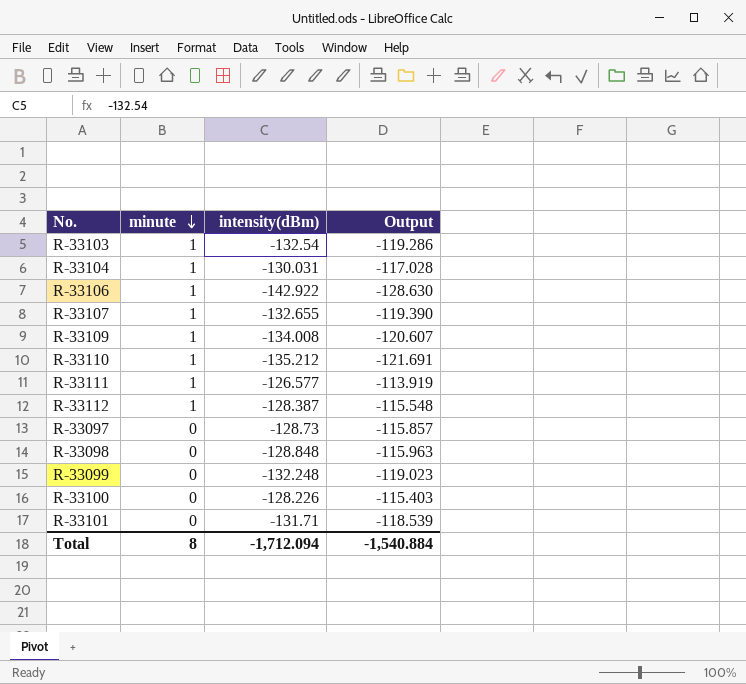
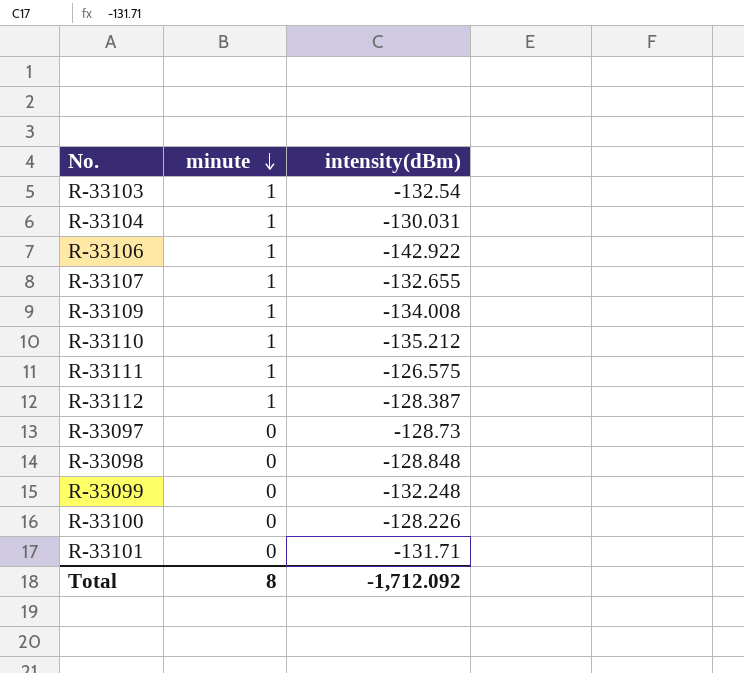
column Output | formula: [intensity(dBm)] * 0.9 -> none
R-33111 | intensity(dBm): -126.577 -> -126.575
Total | intensity(dBm): -1,712.094 -> -1,712.092

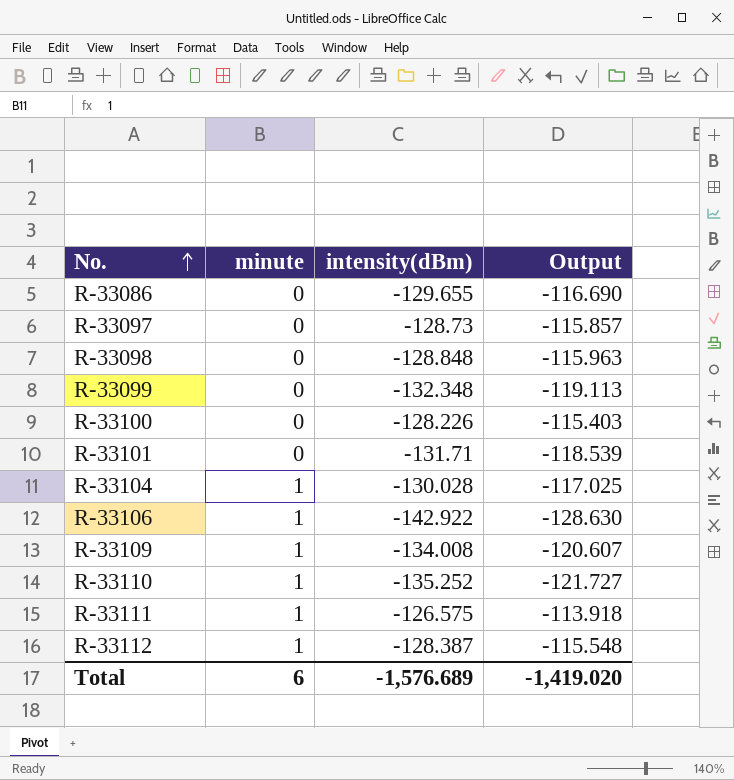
row order: minute descending -> No. ascending
column Output | formula: none -> [intensity(dBm)] * 0.9
row R-33103: 1 | -132.54 -> none
row R-33107: 1 | -132.655 -> none
row R-33086: none -> 0 | -129.655 | -116.690
R-33099 | intensity(dBm): -132.248 -> -132.348
R-33104 | intensity(dBm): -130.031 -> -130.028
R-33110 | intensity(dBm): -135.212 -> -135.252
Total | minute: 8 -> 6
Total | intensity(dBm): -1,712.092 -> -1,576.689

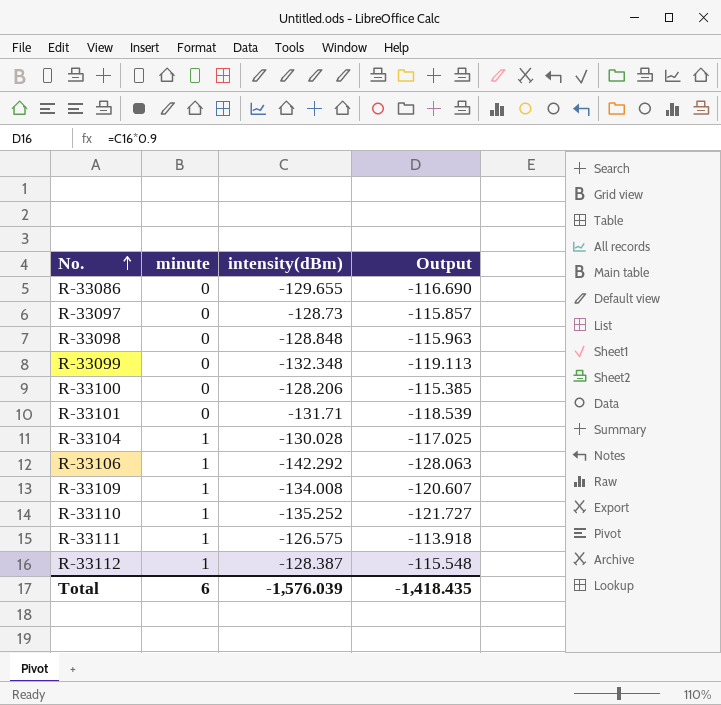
R-33100 | intensity(dBm): -128.226 -> -128.206
R-33100 | Output: -115.403 -> -115.385
R-33106 | intensity(dBm): -142.922 -> -142.292
R-33106 | Output: -128.630 -> -128.063
Total | intensity(dBm): -1,576.689 -> -1,576.039
Total | Output: -1,419.020 -> -1,418.435

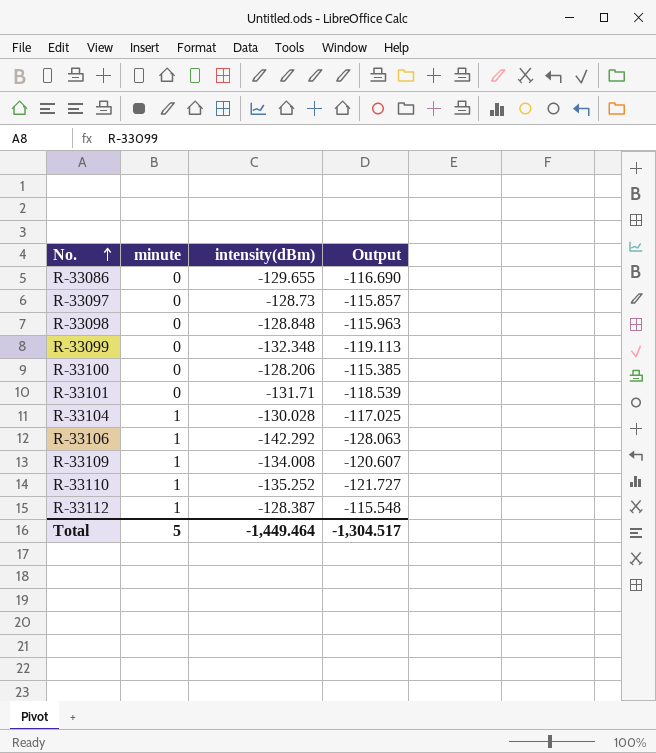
row R-33111: 1 | -126.575 | -113.918 -> none
Total | minute: 6 -> 5
Total | intensity(dBm): -1,576.039 -> -1,449.464
Total | Output: -1,418.435 -> -1,304.517

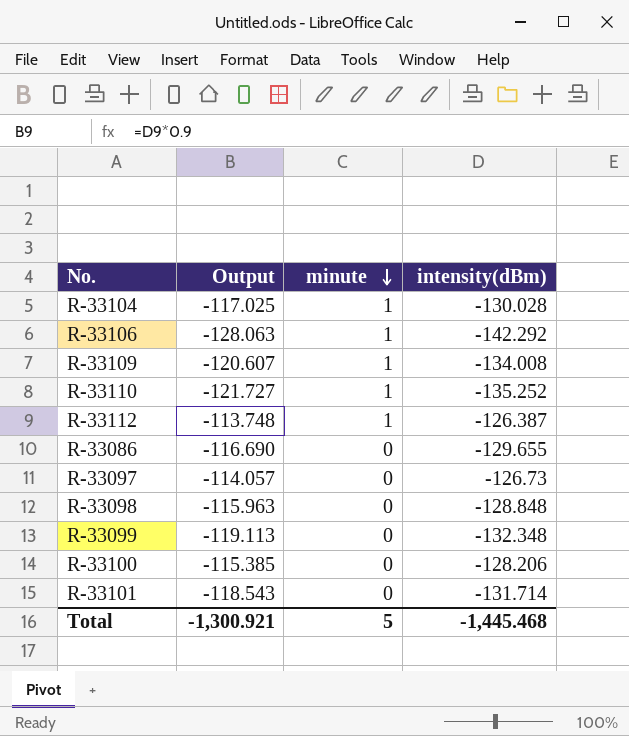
row order: No. ascending -> minute descending
column Output | position: 4 -> 2
R-33112 | Output: -115.548 -> -113.748
R-33112 | intensity(dBm): -128.387 -> -126.387
R-33097 | Output: -115.857 -> -114.057
R-33097 | intensity(dBm): -128.73 -> -126.73
R-33101 | Output: -118.539 -> -118.543
R-33101 | intensity(dBm): -131.71 -> -131.714
Total | Output: -1,304.517 -> -1,300.921
Total | intensity(dBm): -1,449.464 -> -1,445.468

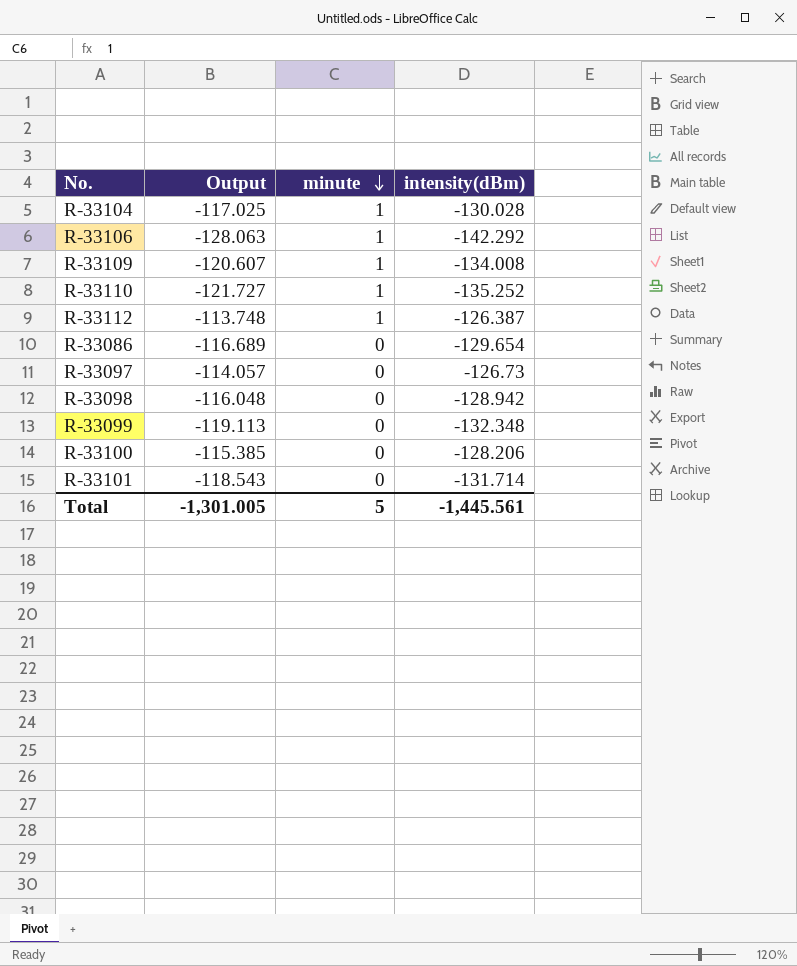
R-33086 | Output: -116.690 -> -116.689
R-33086 | intensity(dBm): -129.655 -> -129.654
R-33098 | Output: -115.963 -> -116.048
R-33098 | intensity(dBm): -128.848 -> -128.942
Total | Output: -1,300.921 -> -1,301.005
Total | intensity(dBm): -1,445.468 -> -1,445.561

